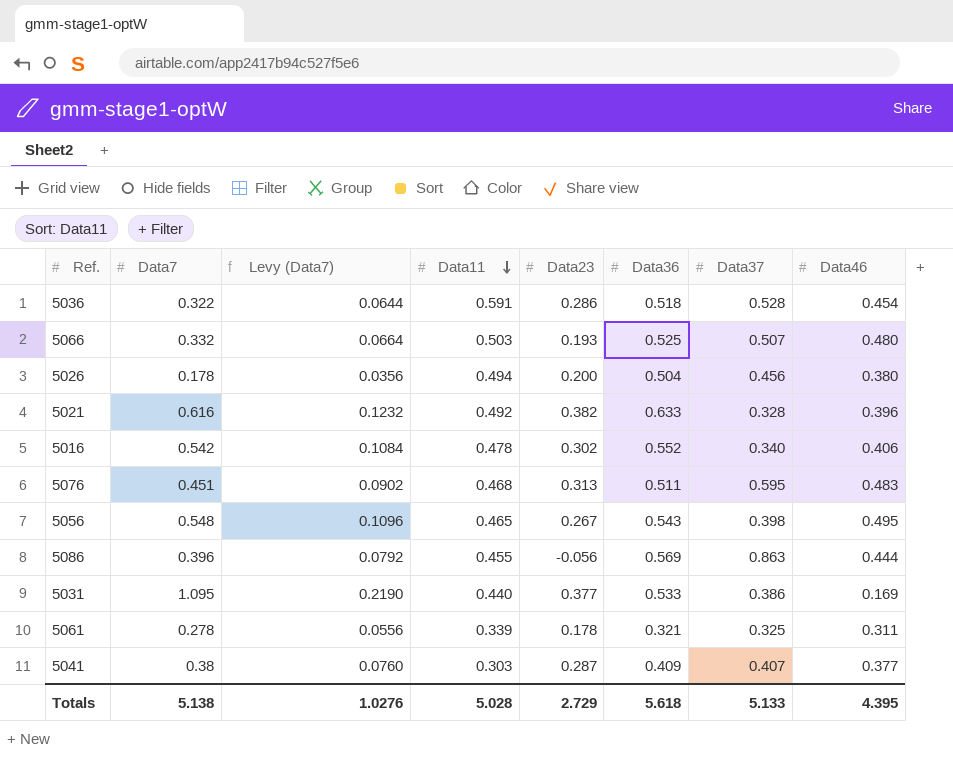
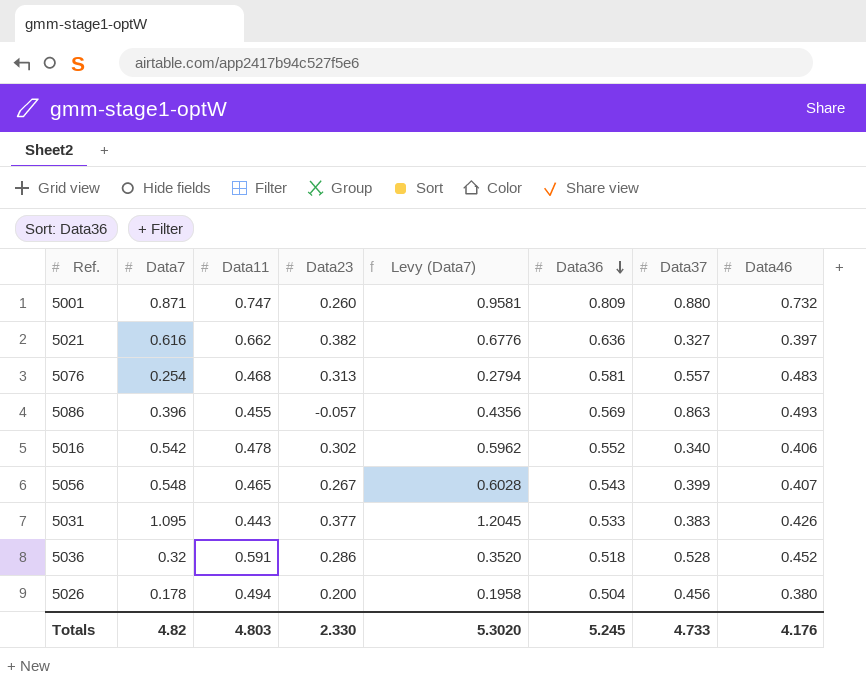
row order: Data11 descending -> Data36 descending
column Levy (Data7) | formula: [Data7] * 0.2 -> [Data7] * 1.1
column Levy (Data7) | position: 3 -> 5
row 5066: 0.332 | 0.0664 | 0.503 | 0.193 | 0.525 | 0.507 | 0.480 -> none
row 5061: 0.278 | 0.0556 | 0.339 | 0.178 | 0.321 | 0.325 | 0.311 -> none
row 5041: 0.38 | 0.0760 | 0.303 | 0.287 | 0.409 | 0.407 | 0.377 -> none
row 5001: none -> 0.871 | 0.747 | 0.260 | 0.9581 | 0.809 | 0.880 | 0.732
5021 | Data11: 0.492 -> 0.662
5021 | Data36: 0.633 -> 0.636
5021 | Data37: 0.328 -> 0.327
5021 | Data46: 0.396 -> 0.397
5076 | Data7: 0.451 -> 0.254
5076 | Data36: 0.511 -> 0.581
5076 | Data37: 0.595 -> 0.557
5086 | Data23: -0.056 -> -0.057
5086 | Data46: 0.444 -> 0.493
5056 | Data37: 0.398 -> 0.399
5056 | Data46: 0.495 -> 0.407
5031 | Data11: 0.440 -> 0.443
5031 | Data37: 0.386 -> 0.383
5031 | Data46: 0.169 -> 0.426
5036 | Data7: 0.322 -> 0.32
5036 | Data46: 0.454 -> 0.452
Totals | Data7: 5.138 -> 4.82
Totals | Data11: 5.028 -> 4.803
Totals | Data23: 2.729 -> 2.330
Totals | Levy (Data7): 1.0276 -> 5.3020
Totals | Data36: 5.618 -> 5.245
Totals | Data37: 5.133 -> 4.733
Totals | Data46: 4.395 -> 4.176

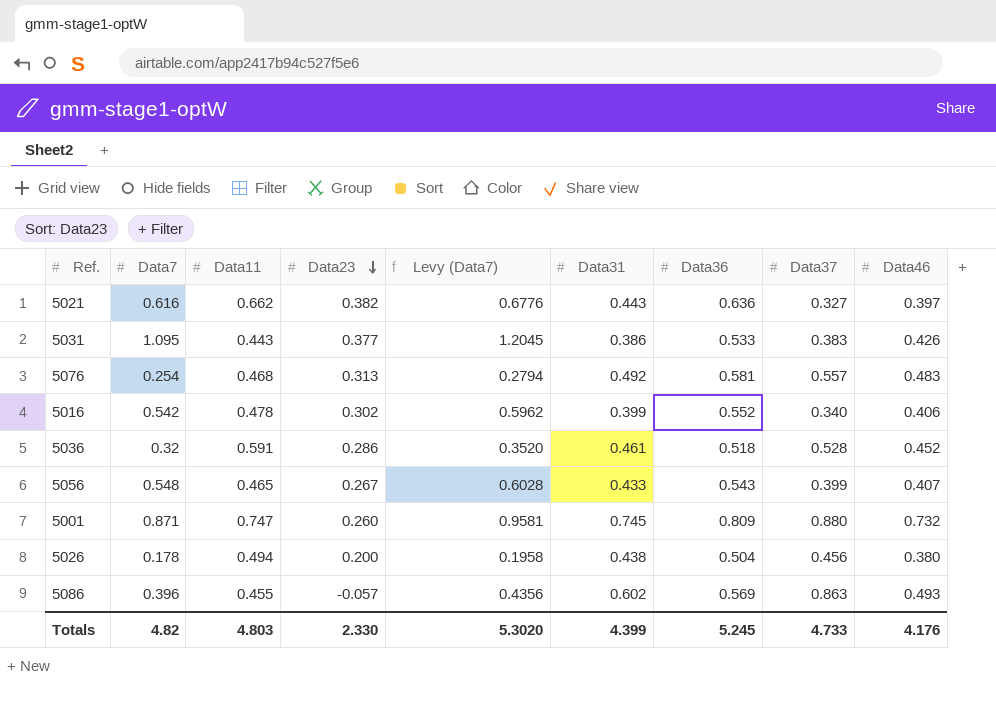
row order: Data36 descending -> Data23 descending
column Data31 | position: none -> 6

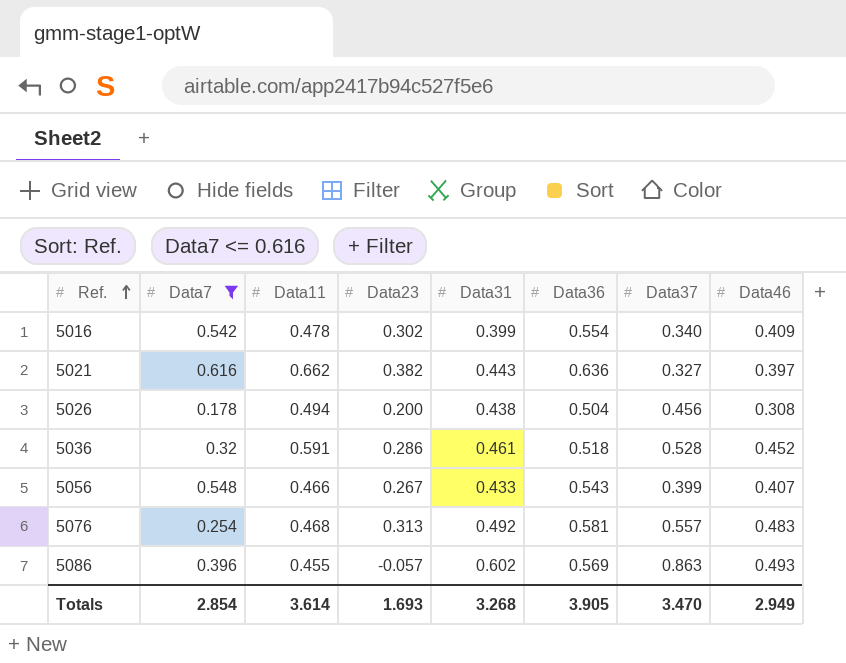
filter: none -> Data7 <= 0.616
row order: Data23 descending -> Ref. ascending
column Levy (Data7) | formula: [Data7] * 1.1 -> none
5016 | Data36: 0.552 -> 0.554
5016 | Data46: 0.406 -> 0.409
5026 | Data46: 0.380 -> 0.308
5056 | Data11: 0.465 -> 0.466
Totals | Data7: 4.82 -> 2.854
Totals | Data11: 4.803 -> 3.614
Totals | Data23: 2.330 -> 1.693
Totals | Data31: 4.399 -> 3.268
Totals | Data36: 5.245 -> 3.905
Totals | Data37: 4.733 -> 3.470
Totals | Data46: 4.176 -> 2.949

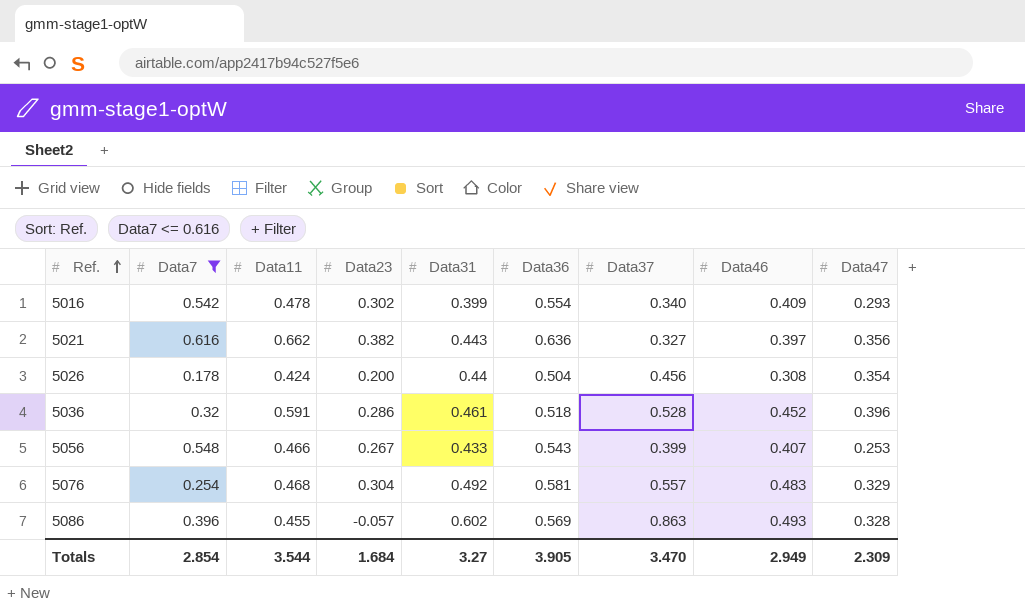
column Data47 | position: none -> 9
5026 | Data11: 0.494 -> 0.424
5026 | Data31: 0.438 -> 0.44
5076 | Data23: 0.313 -> 0.304
Totals | Data11: 3.614 -> 3.544
Totals | Data23: 1.693 -> 1.684
Totals | Data31: 3.268 -> 3.27

